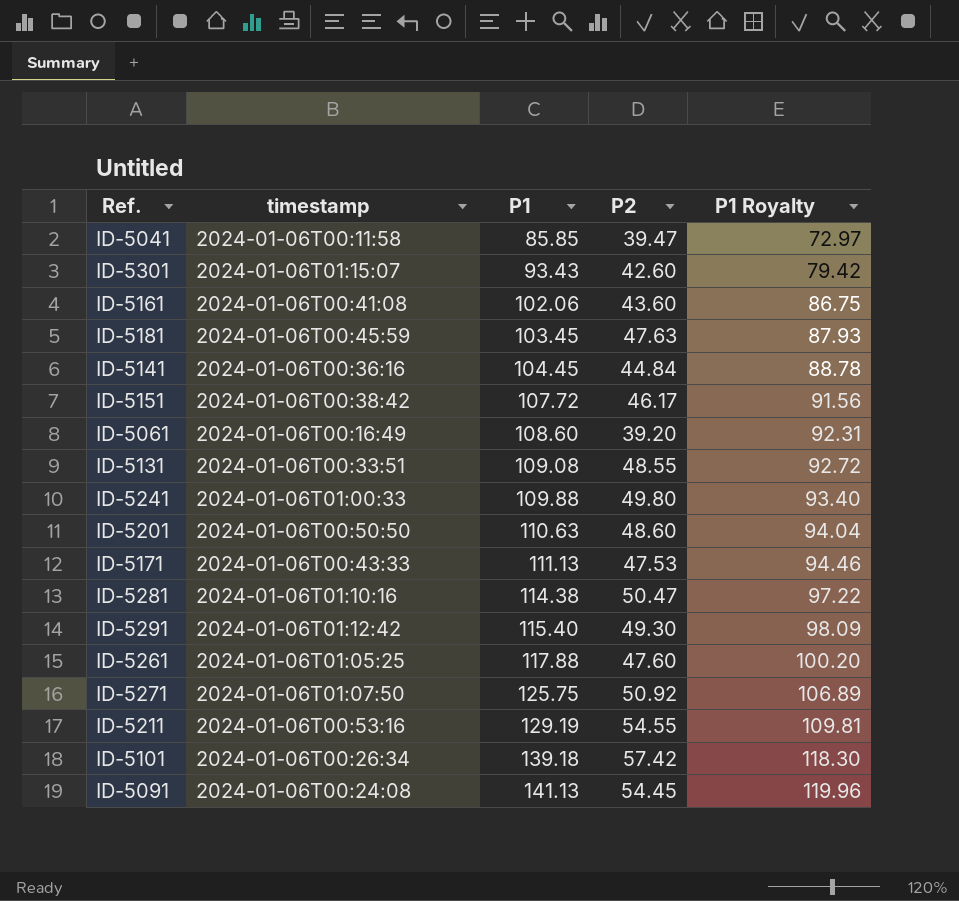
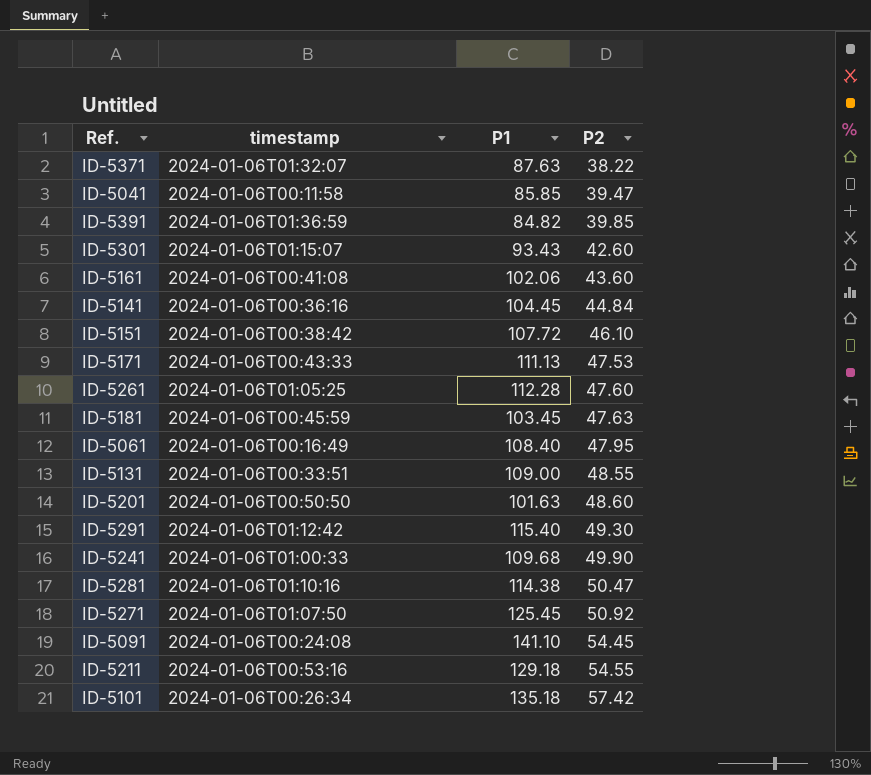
row order: P1 ascending -> P2 ascending
column P1 Royalty | formula: [P1] * 0.85 -> none
row ID-5371: none -> 2024-01-06T01:32:07 | 87.63 | 38.22
row ID-5391: none -> 2024-01-06T01:36:59 | 84.82 | 39.85
ID-5151 | P2: 46.17 -> 46.10
ID-5261 | P1: 117.88 -> 112.28
ID-5061 | P1: 108.60 -> 108.40
ID-5061 | P2: 39.20 -> 47.95
ID-5131 | P1: 109.08 -> 109.00
ID-5201 | P1: 110.63 -> 101.63
ID-5241 | P1: 109.88 -> 109.68
ID-5241 | P2: 49.80 -> 49.90
ID-5271 | P1: 125.75 -> 125.45
ID-5091 | P1: 141.13 -> 141.10
ID-5211 | P1: 129.19 -> 129.18
ID-5101 | P1: 139.18 -> 135.18

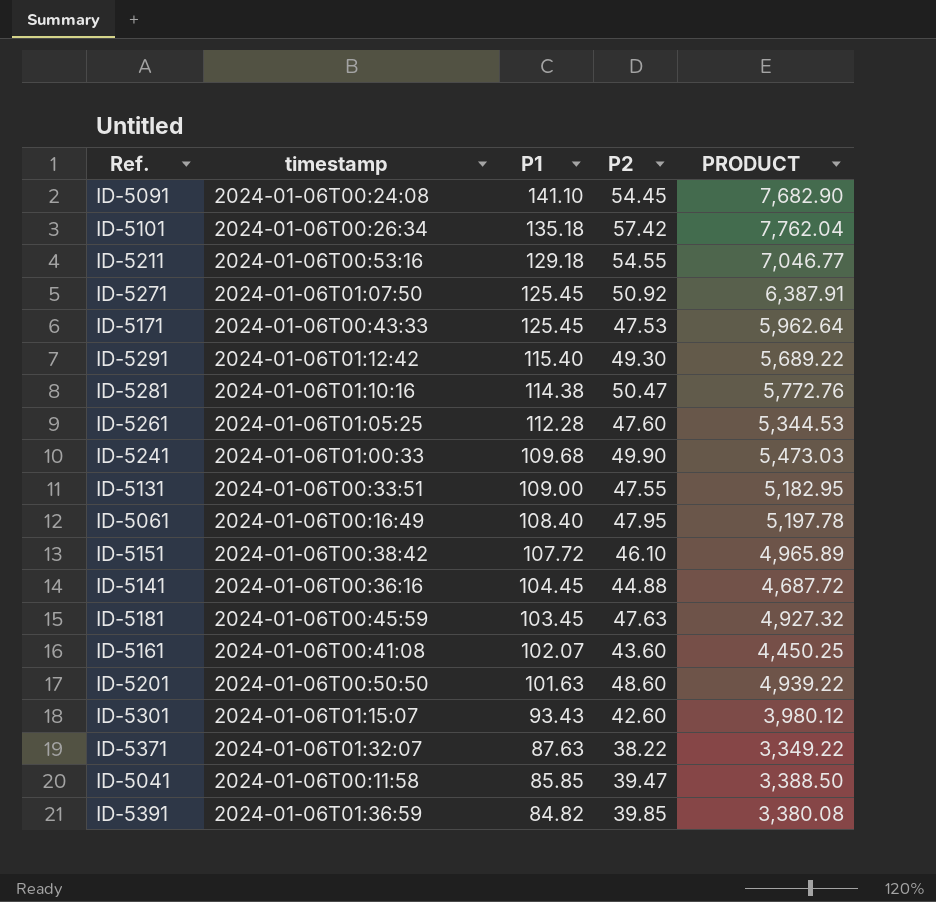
row order: P2 ascending -> P1 descending
column PRODUCT | formula: none -> [P1] * [P2]
ID-5171 | P1: 111.13 -> 125.45
ID-5131 | P2: 48.55 -> 47.55
ID-5141 | P2: 44.84 -> 44.88
ID-5161 | P1: 102.06 -> 102.07

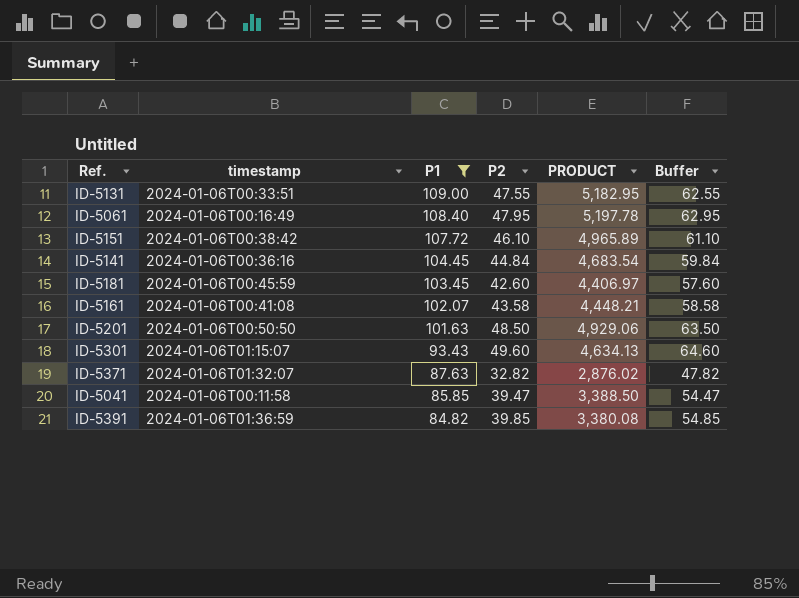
filter: none -> P1 <= 109.00
column Buffer | formula: none -> [P2] + 15
ID-5141 | P2: 44.88 -> 44.84
ID-5141 | PRODUCT: 4,687.72 -> 4,683.54
ID-5181 | P2: 47.63 -> 42.60
ID-5181 | PRODUCT: 4,927.32 -> 4,406.97
ID-5161 | P2: 43.60 -> 43.58
ID-5161 | PRODUCT: 4,450.25 -> 4,448.21
ID-5201 | P2: 48.60 -> 48.50
ID-5201 | PRODUCT: 4,939.22 -> 4,929.06
ID-5301 | P2: 42.60 -> 49.60
ID-5301 | PRODUCT: 3,980.12 -> 4,634.13
ID-5371 | P2: 38.22 -> 32.82
ID-5371 | PRODUCT: 3,349.22 -> 2,876.02

